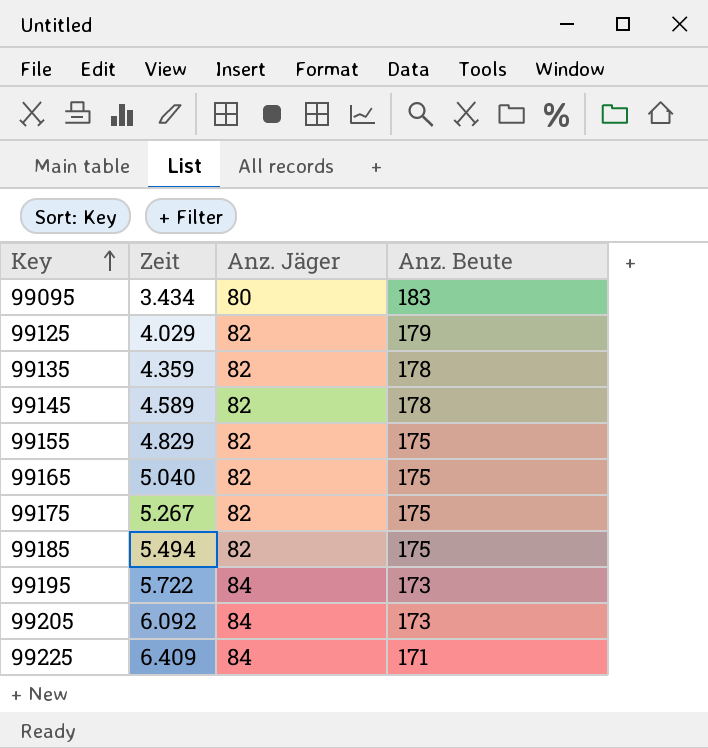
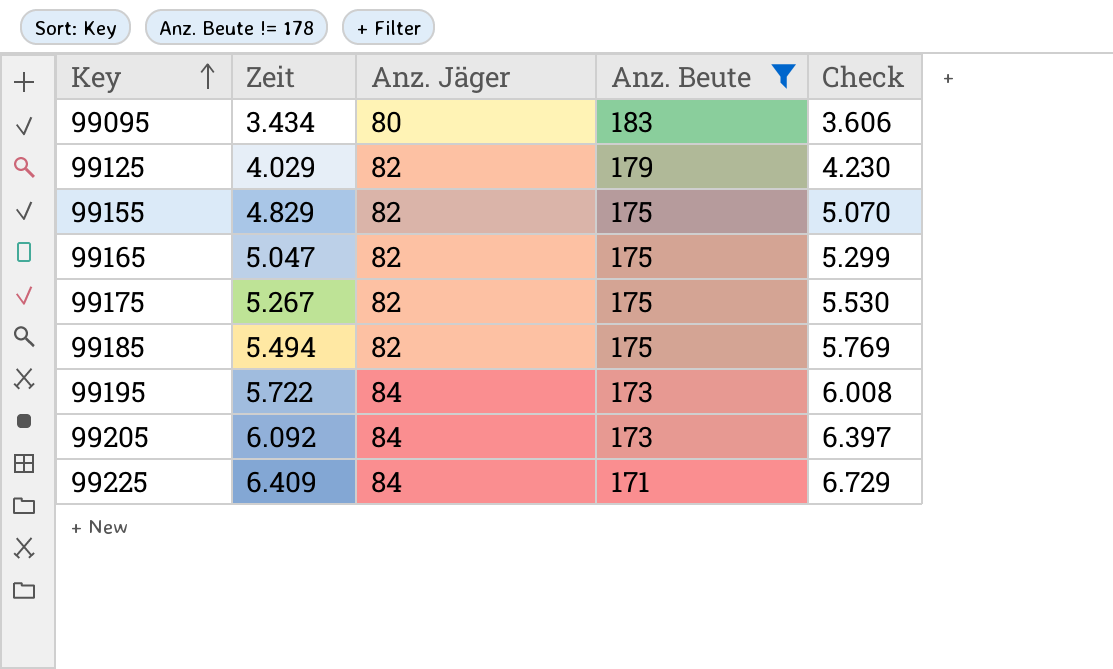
filter: none -> Anz. Beute != 178
column Check | formula: none -> [Zeit] * 1.05
99165 | Zeit: 5.040 -> 5.047

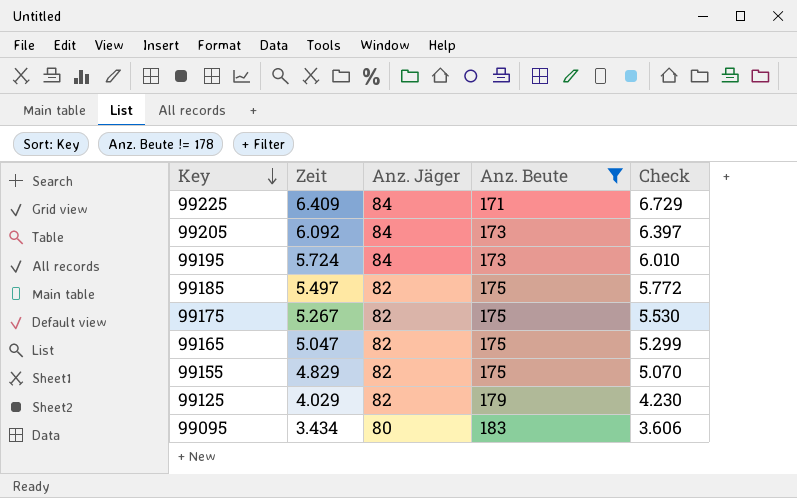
row order: Key ascending -> Key descending
99195 | Zeit: 5.722 -> 5.724
99195 | Check: 6.008 -> 6.010
99185 | Zeit: 5.494 -> 5.497
99185 | Check: 5.769 -> 5.772

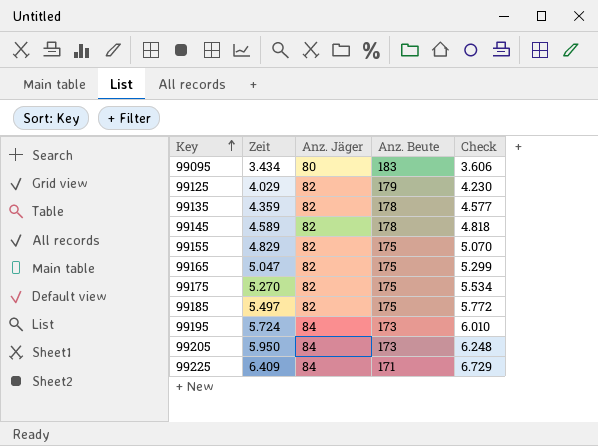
filter: Anz. Beute != 178 -> none
row order: Key descending -> Key ascending
99175 | Zeit: 5.267 -> 5.270
99175 | Check: 5.530 -> 5.534
99205 | Zeit: 6.092 -> 5.950
99205 | Check: 6.397 -> 6.248

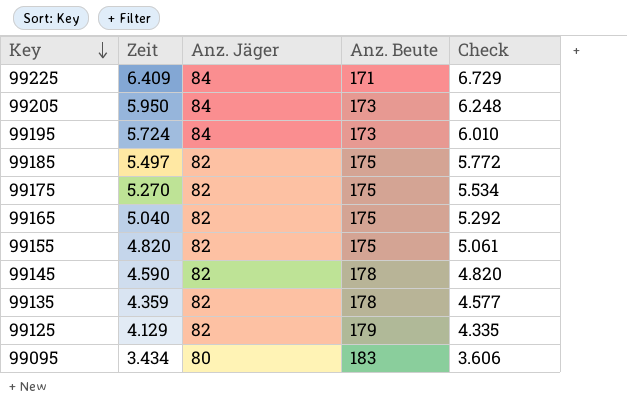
row order: Key ascending -> Key descending
99165 | Zeit: 5.047 -> 5.040
99165 | Check: 5.299 -> 5.292
99155 | Zeit: 4.829 -> 4.820
99155 | Check: 5.070 -> 5.061
99145 | Zeit: 4.589 -> 4.590
99145 | Check: 4.818 -> 4.820
99125 | Zeit: 4.029 -> 4.129
99125 | Check: 4.230 -> 4.335

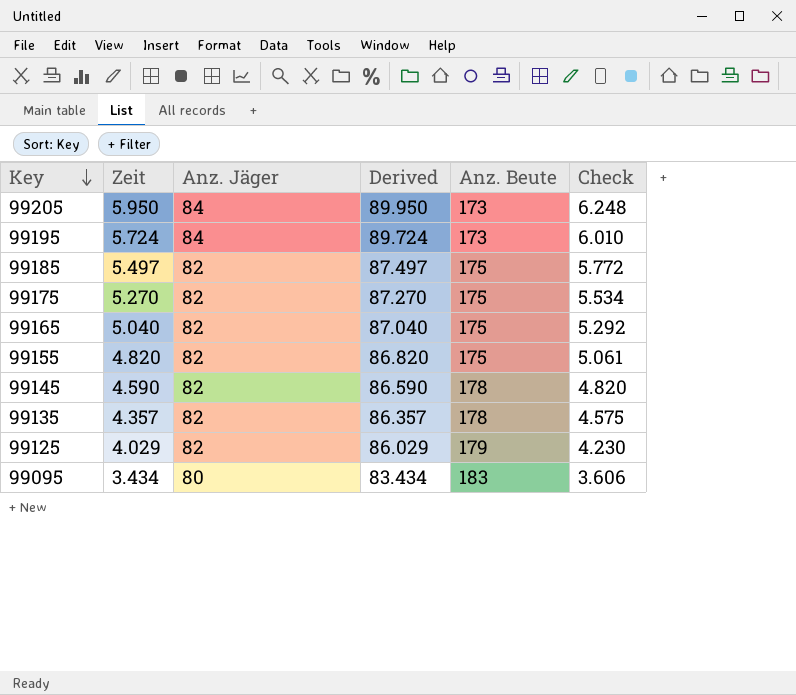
column Derived | formula: none -> [Zeit] + [Anz. Jäger]
row 99225: 6.409 | 84 | 171 | 6.729 -> none
99135 | Zeit: 4.359 -> 4.357
99135 | Check: 4.577 -> 4.575
99125 | Zeit: 4.129 -> 4.029
99125 | Check: 4.335 -> 4.230

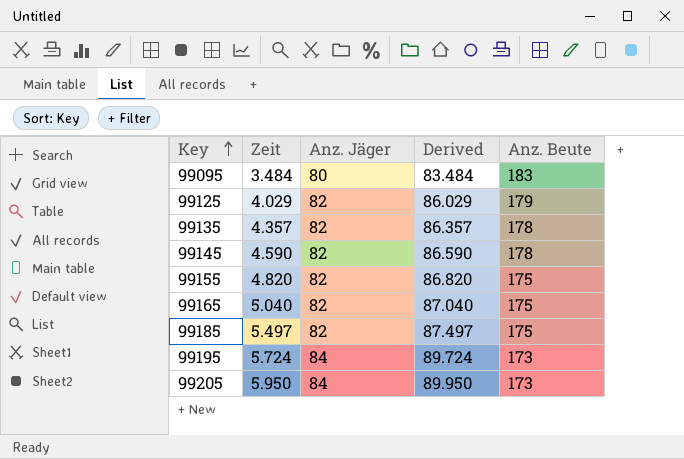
row order: Key descending -> Key ascending
column Check | formula: [Zeit] * 1.05 -> none
row 99175: 5.270 | 82 | 87.270 | 175 | 5.534 -> none
99095 | Zeit: 3.434 -> 3.484
99095 | Derived: 83.434 -> 83.484

